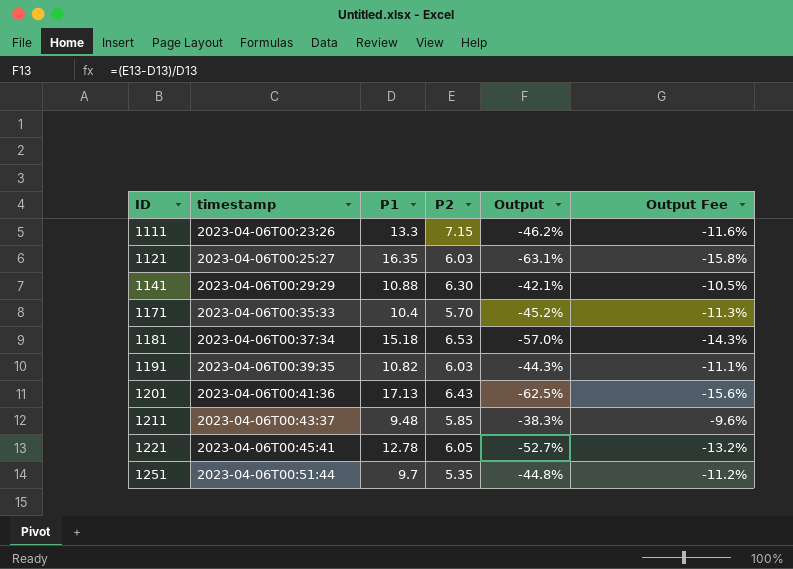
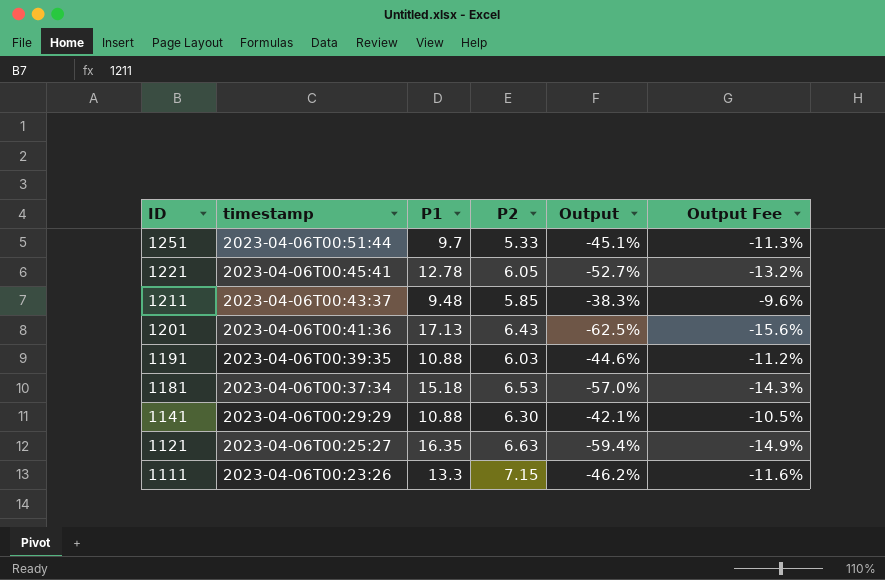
row order: ID ascending -> ID descending
row 1171: 2023-04-06T00:35:33 | 10.4 | 5.70 | -45.2% | -11.3% -> none
1251 | P2: 5.35 -> 5.33
1251 | Output: -44.8% -> -45.1%
1251 | Output Fee: -11.2% -> -11.3%
1191 | P1: 10.82 -> 10.88
1191 | Output: -44.3% -> -44.6%
1191 | Output Fee: -11.1% -> -11.2%
1121 | P2: 6.03 -> 6.63
1121 | Output: -63.1% -> -59.4%
1121 | Output Fee: -15.8% -> -14.9%

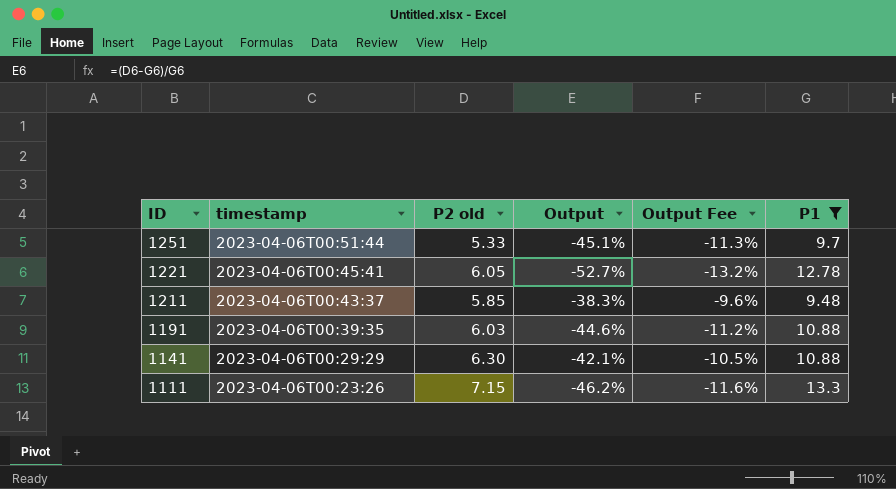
filter: none -> P1 <= 13.3
column name: P2 -> P2 old
column P1 | position: 3 -> 6

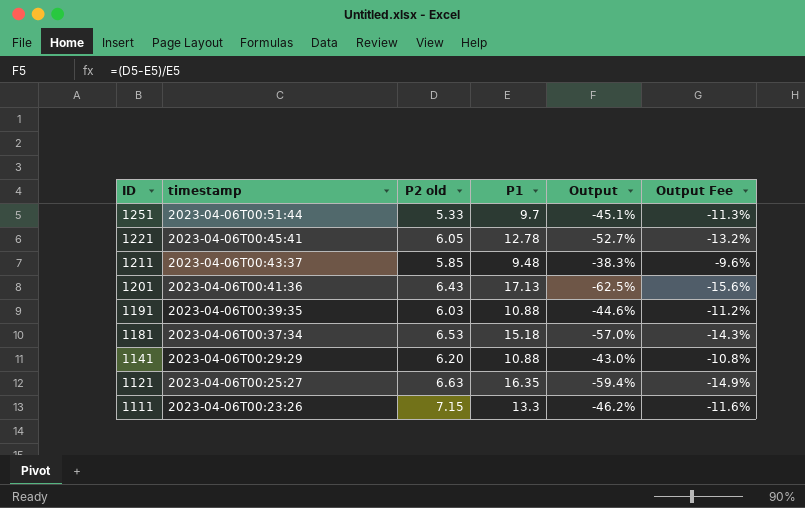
filter: P1 <= 13.3 -> none
column P1 | position: 6 -> 4
1141 | P2 old: 6.30 -> 6.20
1141 | Output: -42.1% -> -43.0%
1141 | Output Fee: -10.5% -> -10.8%

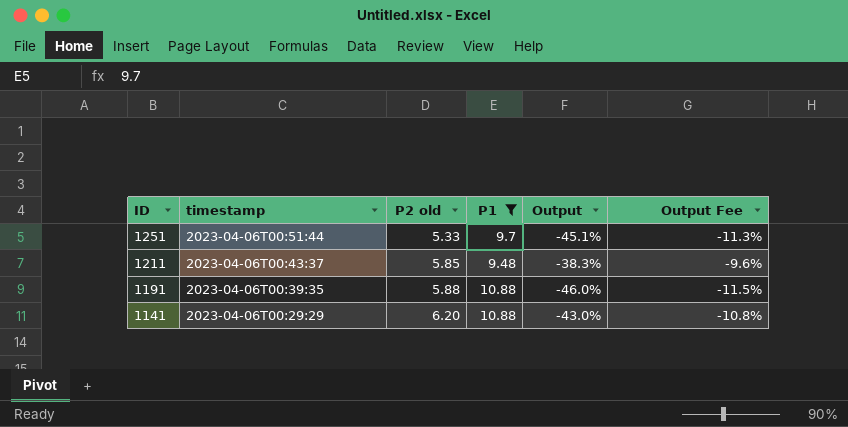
filter: none -> P1 <= 10.88
1191 | P2 old: 6.03 -> 5.88
1191 | Output: -44.6% -> -46.0%
1191 | Output Fee: -11.2% -> -11.5%

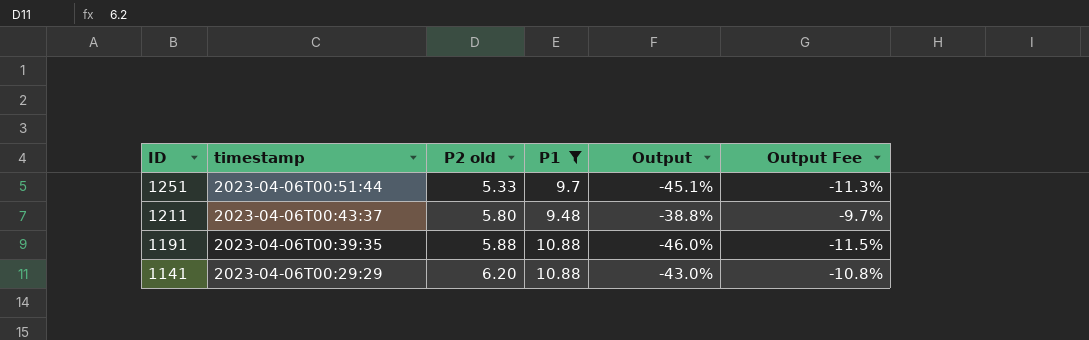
1211 | P2 old: 5.85 -> 5.80
1211 | Output: -38.3% -> -38.8%
1211 | Output Fee: -9.6% -> -9.7%

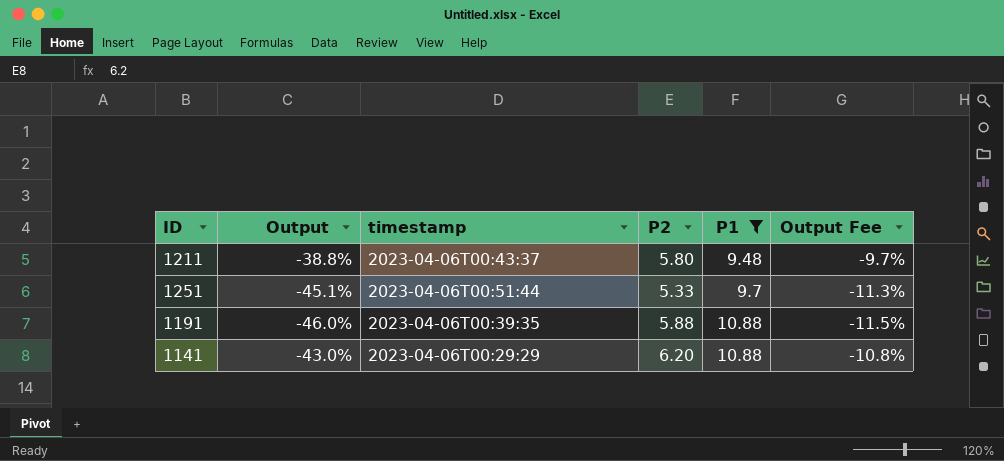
row order: ID descending -> P1 ascending
column Output | position: 5 -> 2
column name: P2 old -> P2

